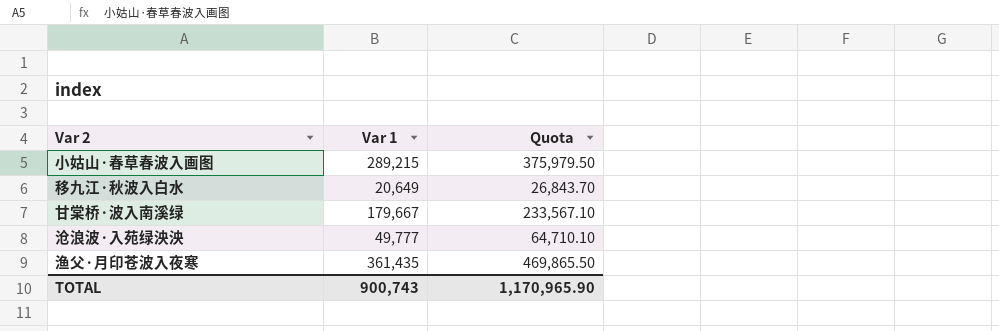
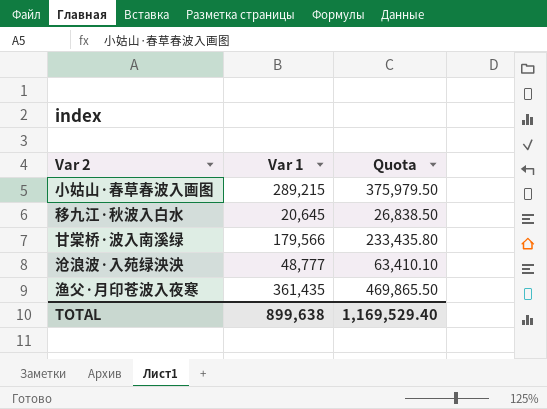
移九江·秋波入白水 | Var 1: 20,649 -> 20,645
移九江·秋波入白水 | Quota: 26,843.70 -> 26,838.50
甘棠桥·波入南溪绿 | Var 1: 179,667 -> 179,566
甘棠桥·波入南溪绿 | Quota: 233,567.10 -> 233,435.80
沧浪波·入苑绿泱泱 | Var 1: 49,777 -> 48,777
沧浪波·入苑绿泱泱 | Quota: 64,710.10 -> 63,410.10
TOTAL | Var 1: 900,743 -> 899,638
TOTAL | Quota: 1,170,965.90 -> 1,169,529.40

